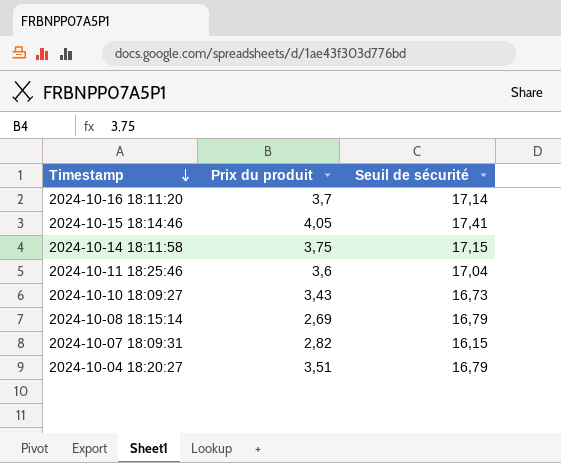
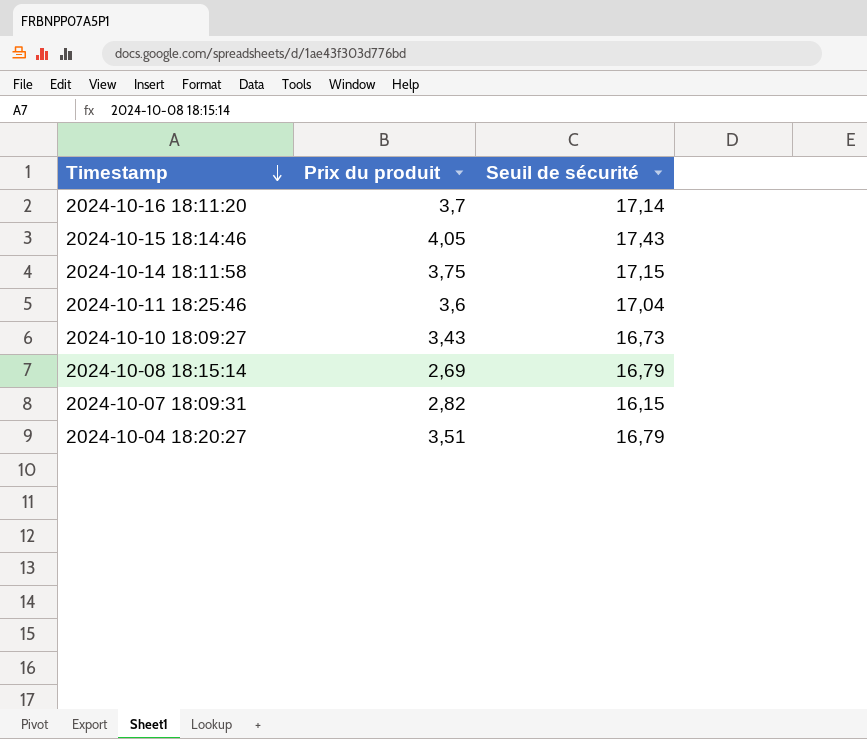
2024-10-15 18:14:46 | Seuil de sécurité: 17,41 -> 17,43

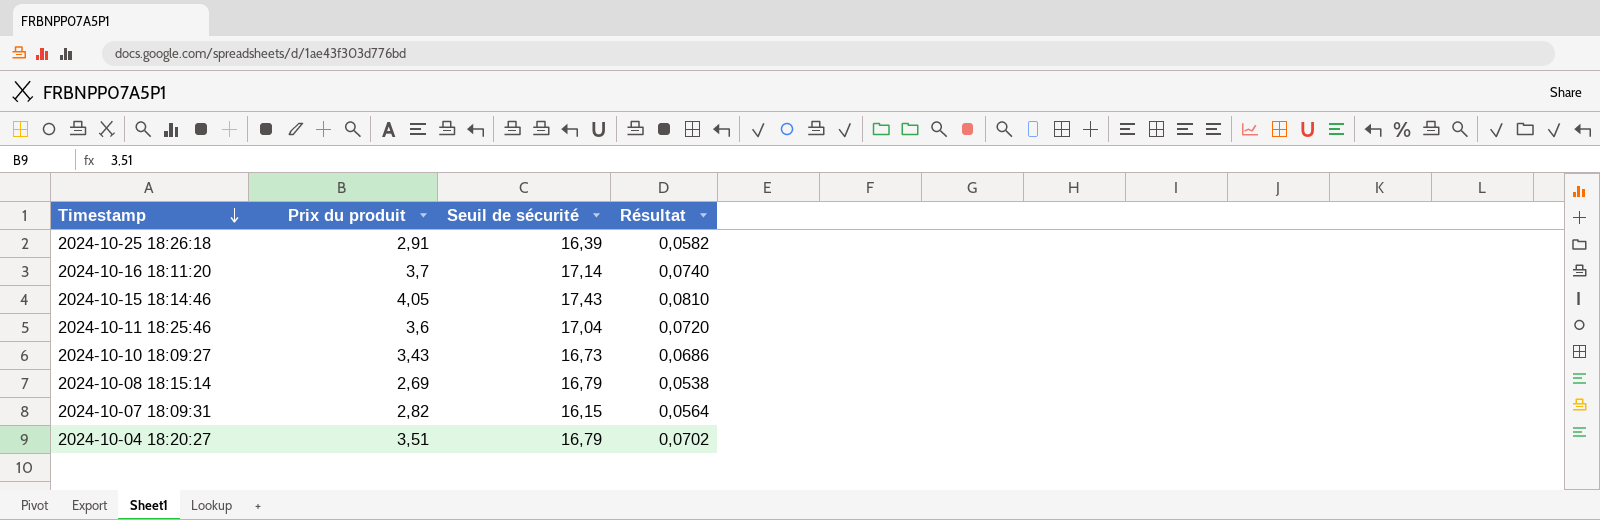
column Résultat | formula: none -> [Prix du produit] * 0,02
row 2024-10-14 18:11:58: 3,75 | 17,15 -> none
row 2024-10-25 18:26:18: none -> 2,91 | 16,39 | 0,0582

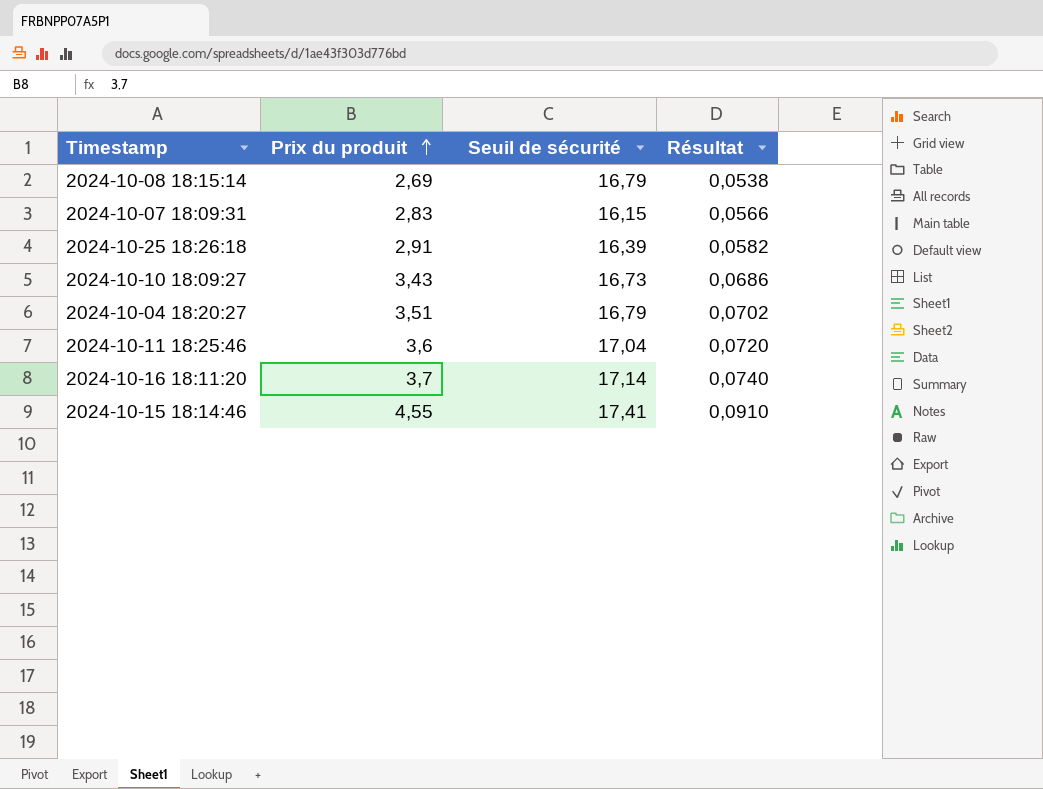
row order: Timestamp descending -> Prix du produit ascending
2024-10-07 18:09:31 | Prix du produit: 2,82 -> 2,83
2024-10-07 18:09:31 | Résultat: 0,0564 -> 0,0566
2024-10-15 18:14:46 | Prix du produit: 4,05 -> 4,55
2024-10-15 18:14:46 | Seuil de sécurité: 17,43 -> 17,41
2024-10-15 18:14:46 | Résultat: 0,0810 -> 0,0910

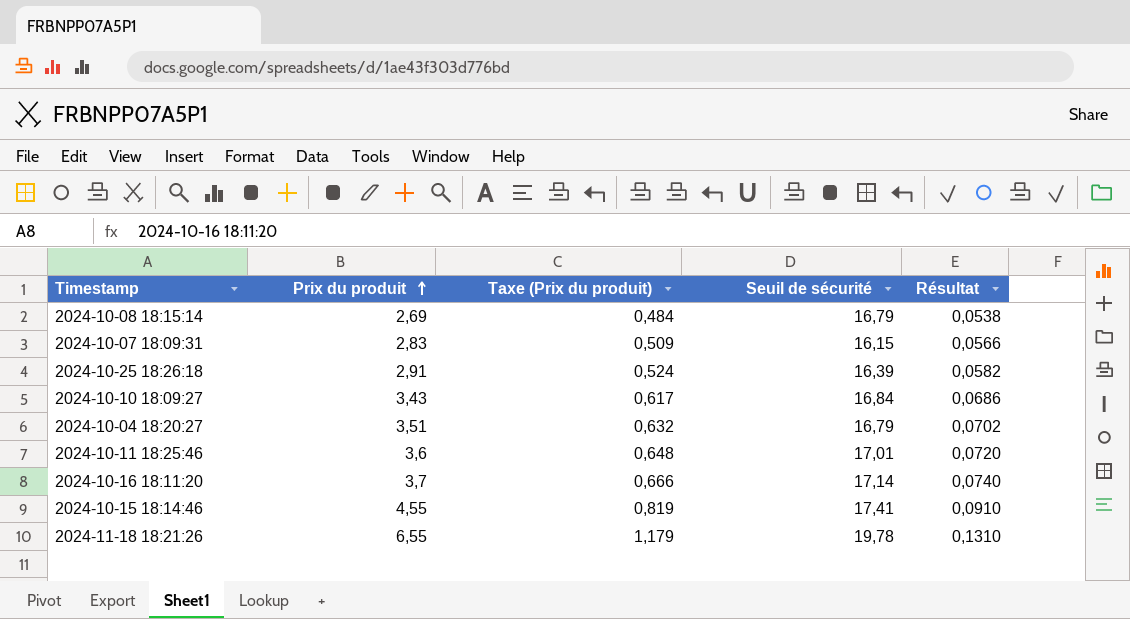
column Taxe (Prix du produit) | formula: none -> [Prix du produit] * 0,18
2024-10-10 18:09:27 | Seuil de sécurité: 16,73 -> 16,84
2024-10-11 18:25:46 | Seuil de sécurité: 17,04 -> 17,01
row 2024-11-18 18:21:26: none -> 6,55 | 1,179 | 19,78 | 0,1310

